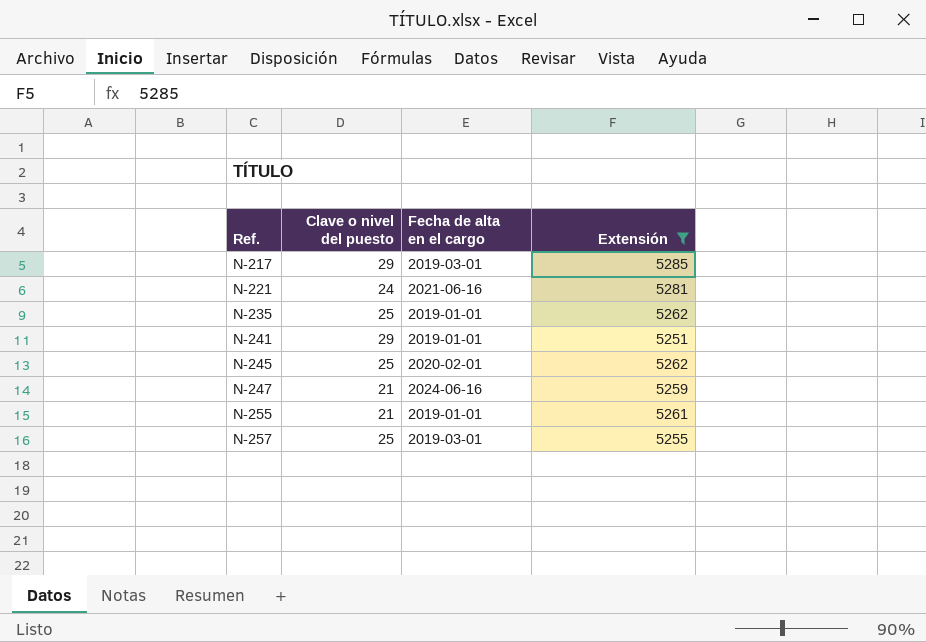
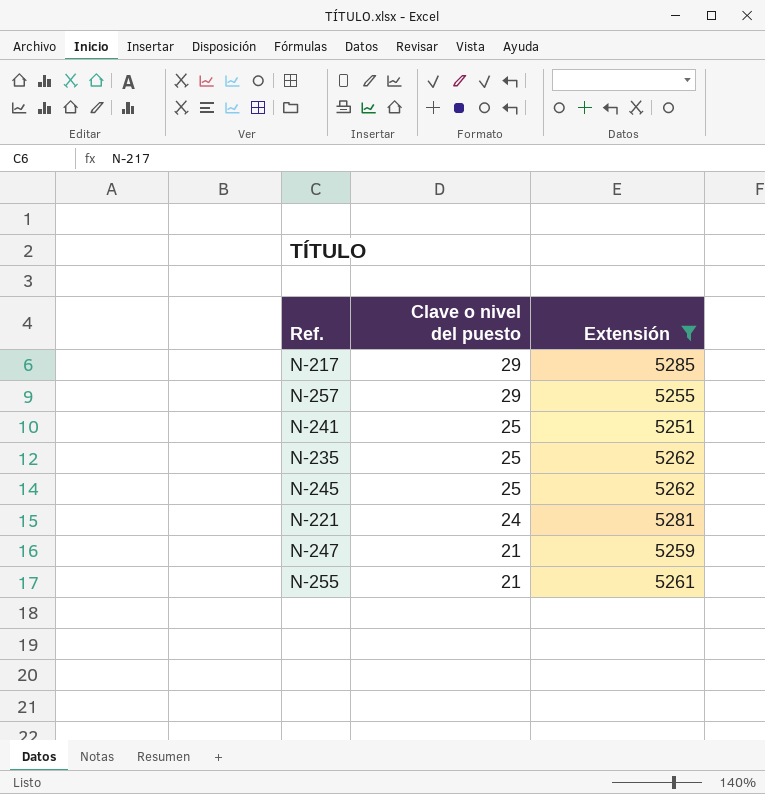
row order: Ref. ascending -> Clave o nivel del puesto descending
column Fecha de alta en el cargo | position: 3 -> none
N-257 | Clave o nivel del puesto: 25 -> 29
N-241 | Clave o nivel del puesto: 29 -> 25

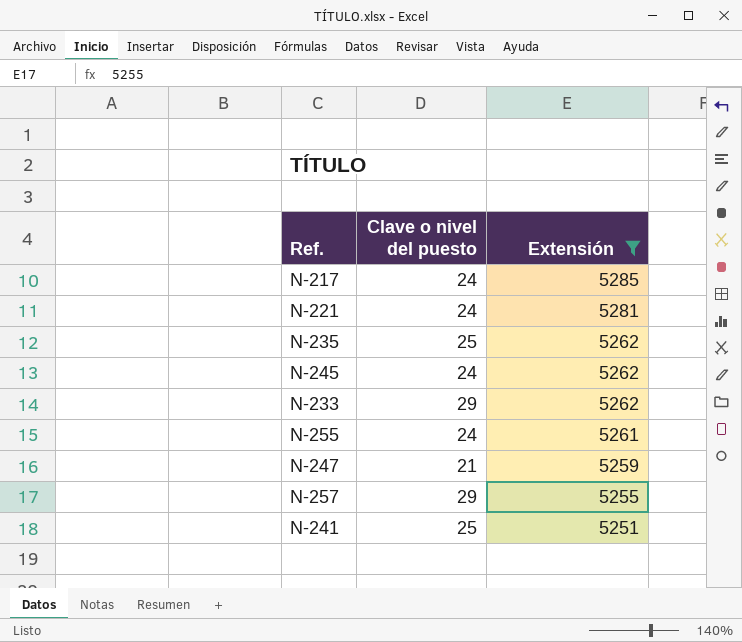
row order: Clave o nivel del puesto descending -> Extensión descending
N-217 | Clave o nivel del puesto: 29 -> 24
N-245 | Clave o nivel del puesto: 25 -> 24
row N-233: none -> 29 | 5262
N-255 | Clave o nivel del puesto: 21 -> 24

